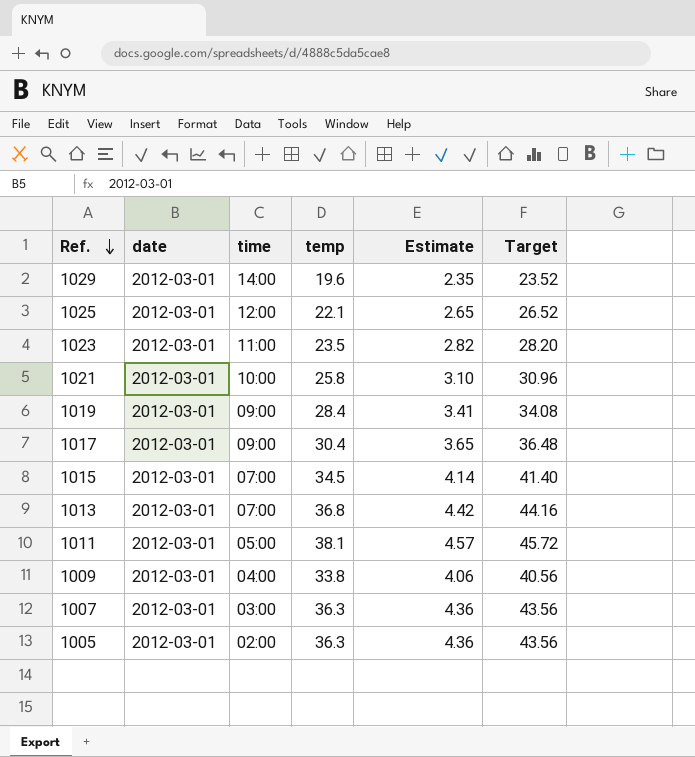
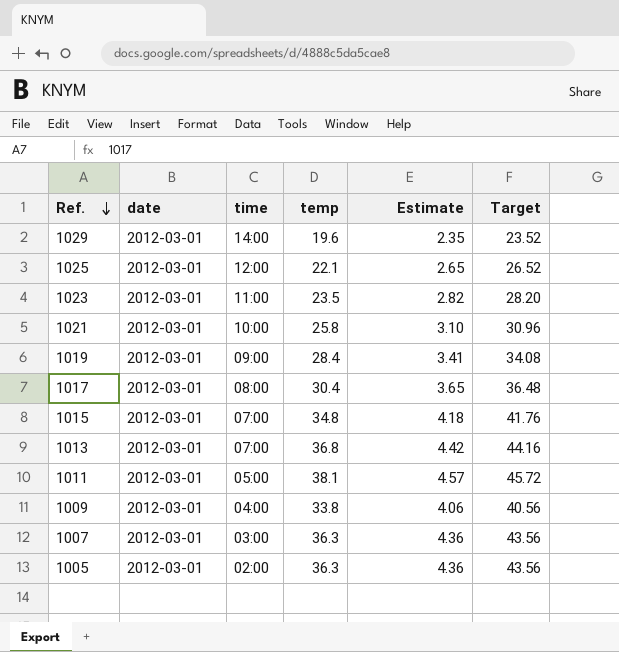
1017 | time: 09:00 -> 08:00
1015 | temp: 34.5 -> 34.8
1015 | Estimate: 4.14 -> 4.18
1015 | Target: 41.40 -> 41.76

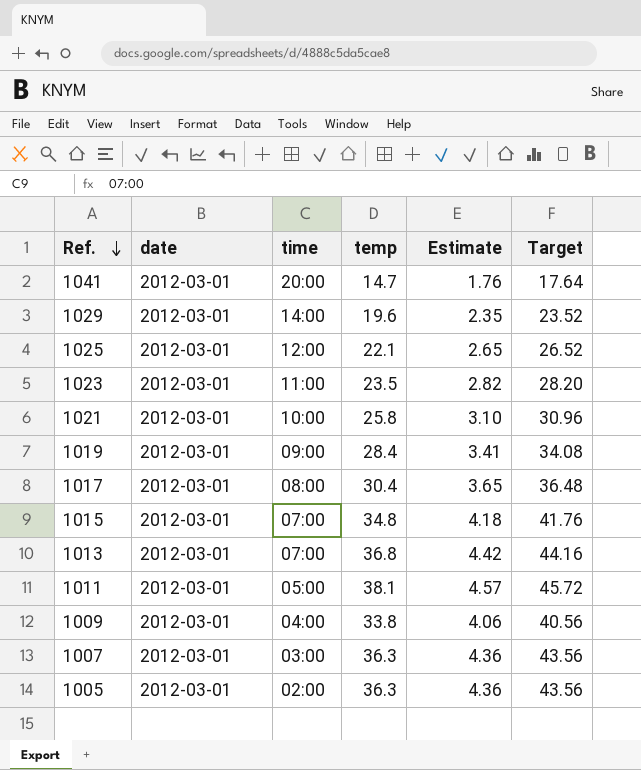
row 1041: none -> 2012-03-01 | 20:00 | 14.7 | 1.76 | 17.64

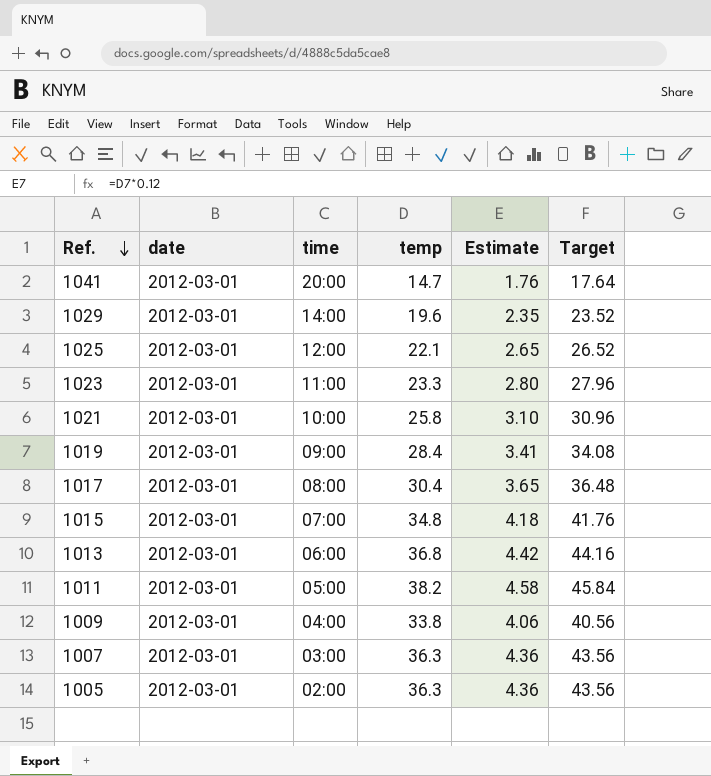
1023 | temp: 23.5 -> 23.3
1023 | Estimate: 2.82 -> 2.80
1023 | Target: 28.20 -> 27.96
1013 | time: 07:00 -> 06:00
1011 | temp: 38.1 -> 38.2
1011 | Estimate: 4.57 -> 4.58
1011 | Target: 45.72 -> 45.84

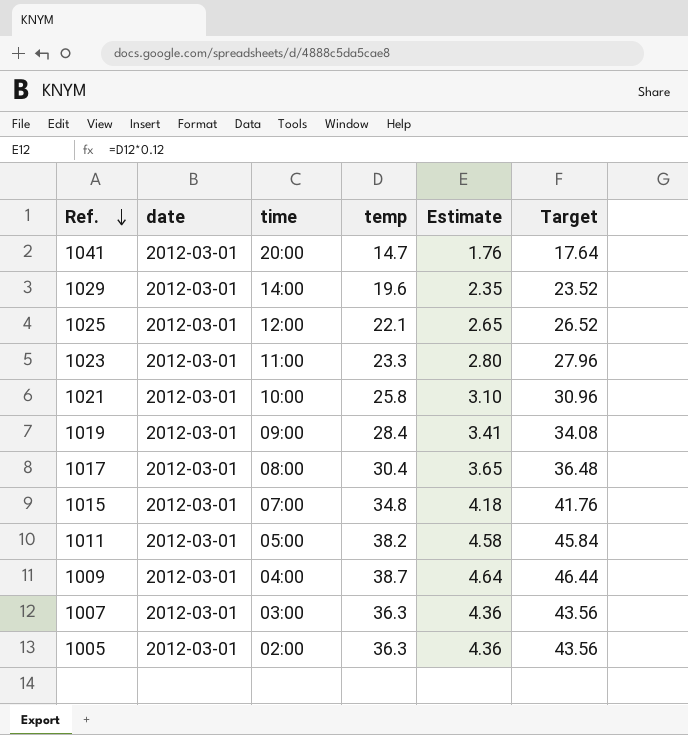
row 1013: 2012-03-01 | 06:00 | 36.8 | 4.42 | 44.16 -> none
1009 | temp: 33.8 -> 38.7
1009 | Estimate: 4.06 -> 4.64
1009 | Target: 40.56 -> 46.44

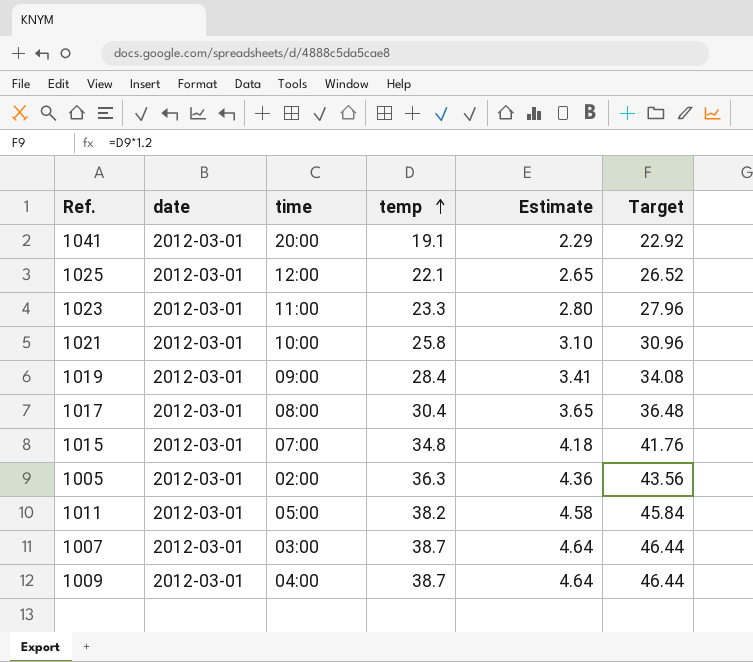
row order: Ref. descending -> temp ascending
row 1029: 2012-03-01 | 14:00 | 19.6 | 2.35 | 23.52 -> none
1041 | temp: 14.7 -> 19.1
1041 | Estimate: 1.76 -> 2.29
1041 | Target: 17.64 -> 22.92
1007 | temp: 36.3 -> 38.7
1007 | Estimate: 4.36 -> 4.64
1007 | Target: 43.56 -> 46.44

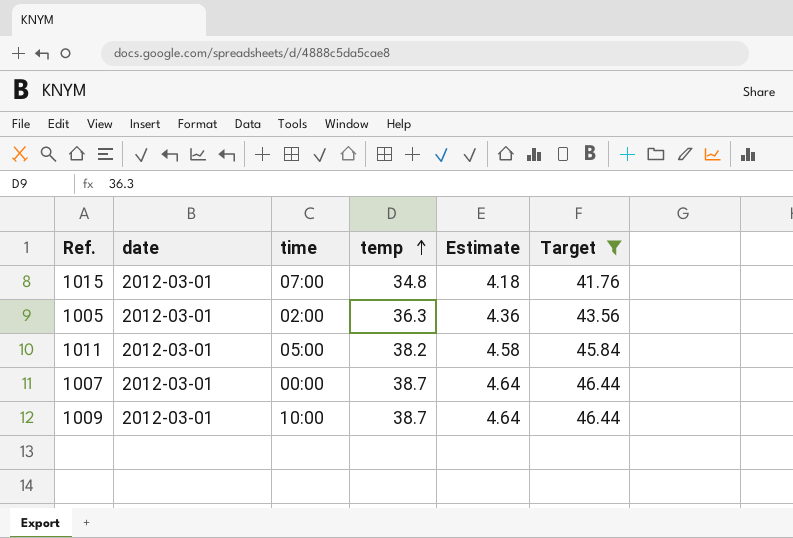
filter: none -> Target >= 41.76
1007 | time: 03:00 -> 00:00
1009 | time: 04:00 -> 10:00

